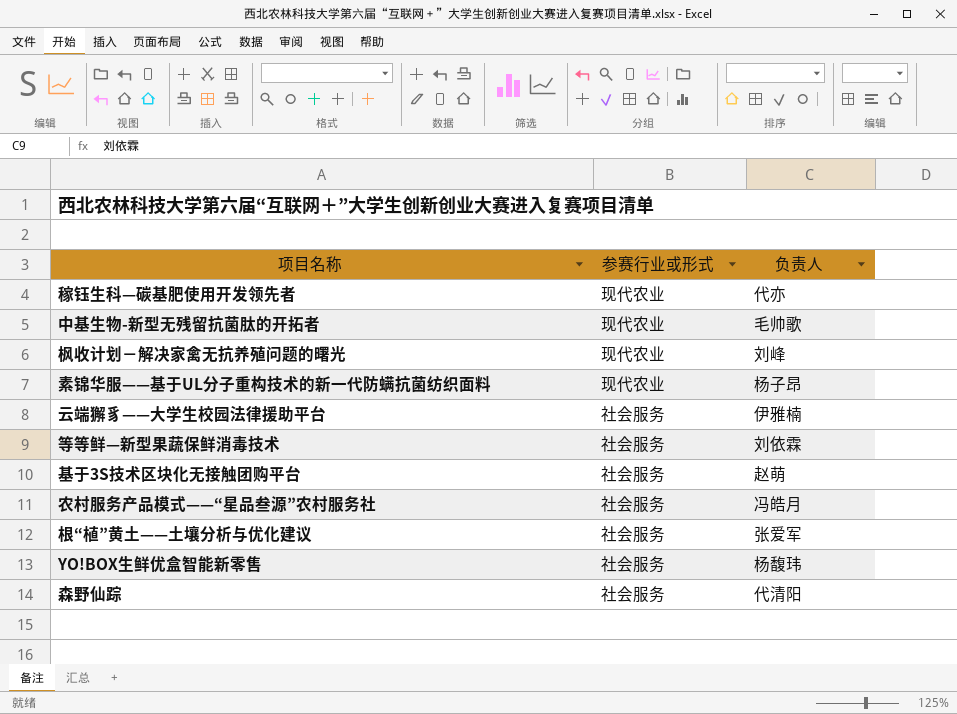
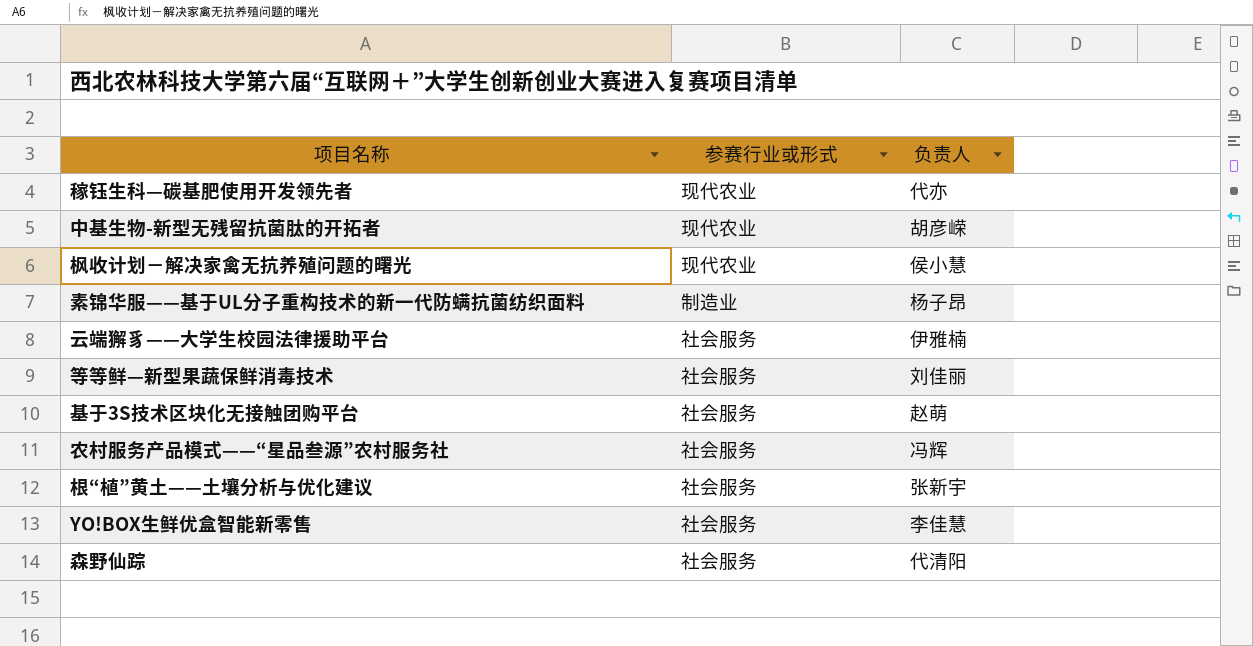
中基生物-新型无残留抗菌肽的开拓者 | 负责人: 毛帅歌 -> 胡彦嵘
枫收计划－解决家禽无抗养殖问题的曙光 | 负责人: 刘峰 -> 侯小慧
素锦华服——基于UL分子重构技术的新一代防螨抗菌纺织面料 | 参赛行业或形式: 现代农业 -> 制造业
等等鲜—新型果蔬保鲜消毒技术 | 负责人: 刘依霖 -> 刘佳丽
农村服务产品模式——“星品叁源”农村服务社 | 负责人: 冯皓月 -> 冯辉
根“植”黄土——土壤分析与优化建议 | 负责人: 张爱军 -> 张新宇
YO!BOX生鲜优盒智能新零售 | 负责人: 杨馥玮 -> 李佳慧

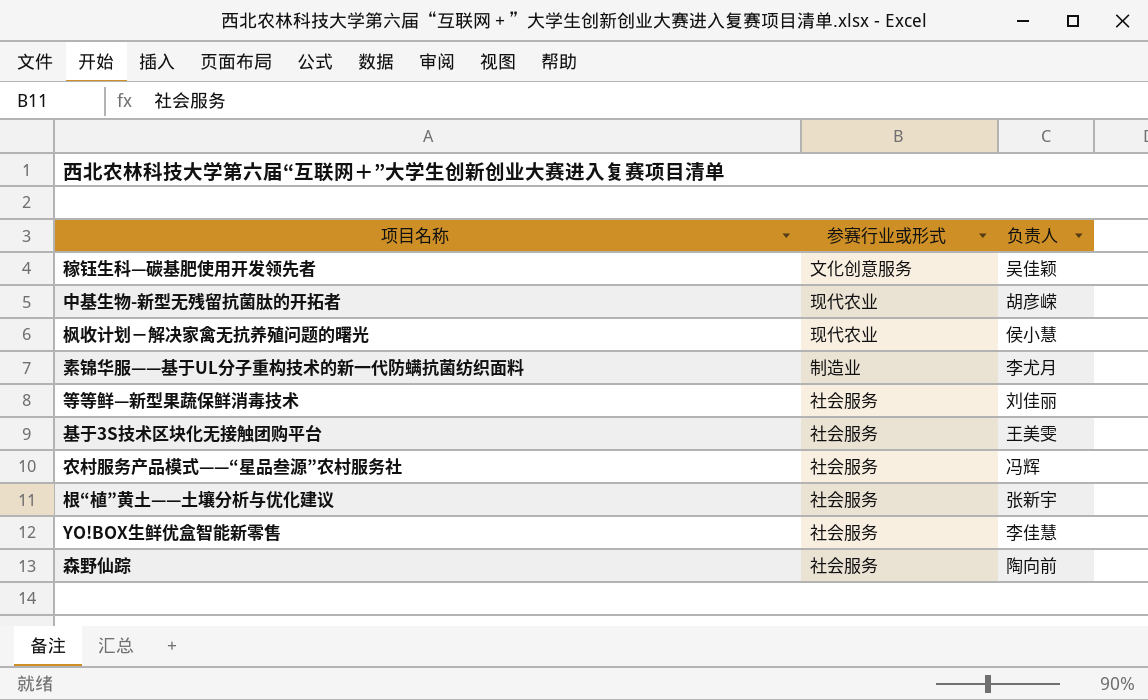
row 云端獬豸——大学生校园法律援助平台: 社会服务 | 伊雅楠 -> none
稼钰生科—碳基肥使用开发领先者 | 参赛行业或形式: 现代农业 -> 文化创意服务
稼钰生科—碳基肥使用开发领先者 | 负责人: 代亦 -> 吴佳颖
素锦华服——基于UL分子重构技术的新一代防螨抗菌纺织面料 | 负责人: 杨子昂 -> 李尤月
基于3S技术区块化无接触团购平台 | 负责人: 赵萌 -> 王美雯
森野仙踪 | 负责人: 代清阳 -> 陶向前

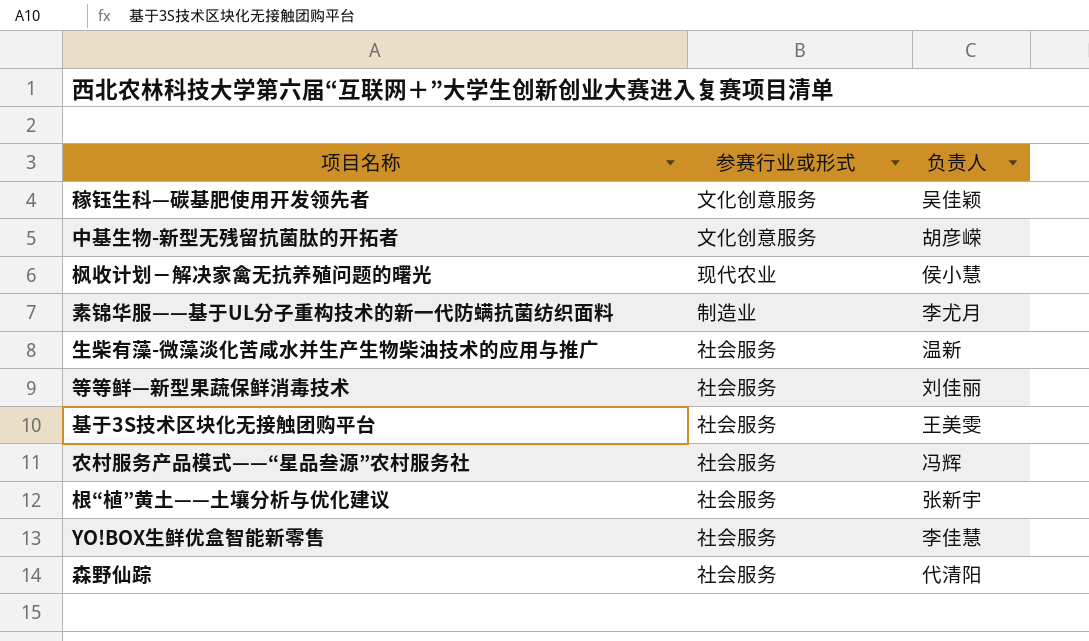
中基生物-新型无残留抗菌肽的开拓者 | 参赛行业或形式: 现代农业 -> 文化创意服务
row 生柴有藻-微藻淡化苦咸水并生产生物柴油技术的应用与推广: none -> 社会服务 | 温新
森野仙踪 | 负责人: 陶向前 -> 代清阳

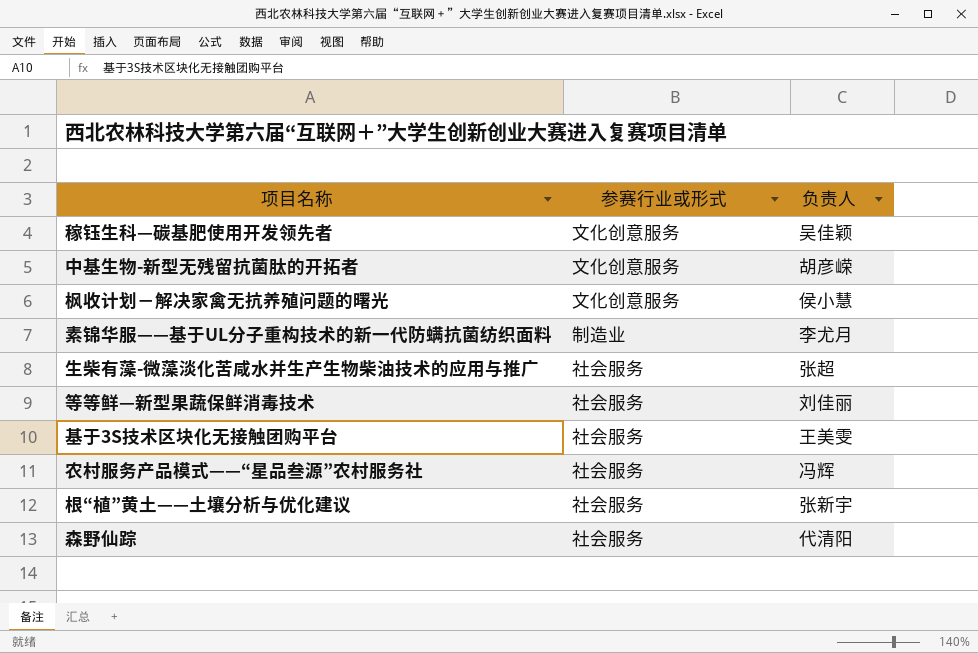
row YO!BOX生鲜优盒智能新零售: 社会服务 | 李佳慧 -> none
枫收计划－解决家禽无抗养殖问题的曙光 | 参赛行业或形式: 现代农业 -> 文化创意服务
生柴有藻-微藻淡化苦咸水并生产生物柴油技术的应用与推广 | 负责人: 温新 -> 张超

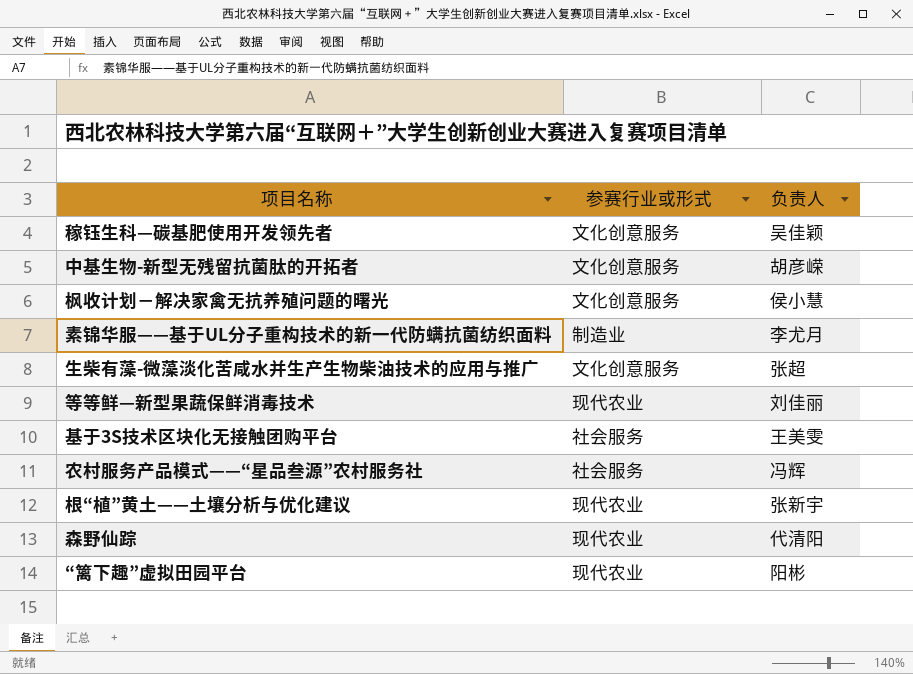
生柴有藻-微藻淡化苦咸水并生产生物柴油技术的应用与推广 | 参赛行业或形式: 社会服务 -> 文化创意服务
等等鲜—新型果蔬保鲜消毒技术 | 参赛行业或形式: 社会服务 -> 现代农业
根“植”黄土——土壤分析与优化建议 | 参赛行业或形式: 社会服务 -> 现代农业
森野仙踪 | 参赛行业或形式: 社会服务 -> 现代农业
row “篱下趣”虚拟田园平台: none -> 现代农业 | 阳彬

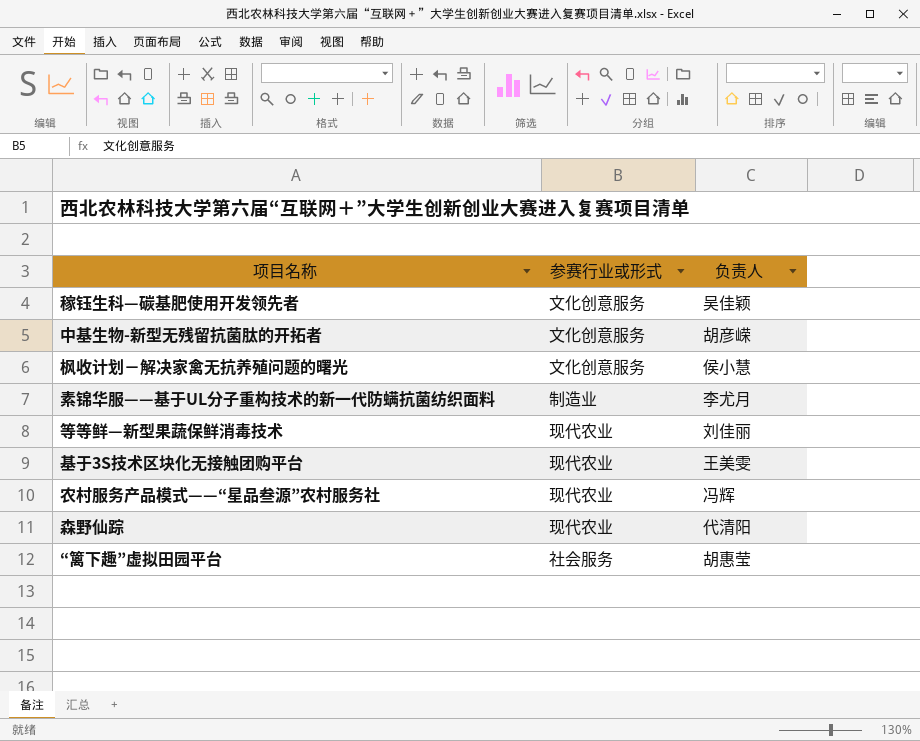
row 生柴有藻-微藻淡化苦咸水并生产生物柴油技术的应用与推广: 文化创意服务 | 张超 -> none
row 根“植”黄土——土壤分析与优化建议: 现代农业 | 张新宇 -> none
基于3S技术区块化无接触团购平台 | 参赛行业或形式: 社会服务 -> 现代农业
农村服务产品模式——“星品叁源”农村服务社 | 参赛行业或形式: 社会服务 -> 现代农业
“篱下趣”虚拟田园平台 | 参赛行业或形式: 现代农业 -> 社会服务
“篱下趣”虚拟田园平台 | 负责人: 阳彬 -> 胡惠莹

